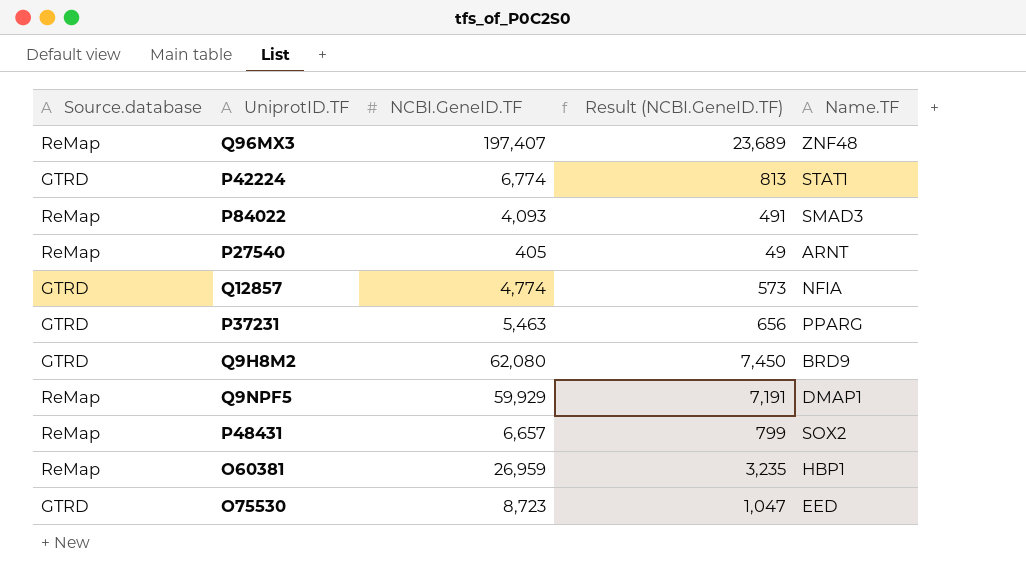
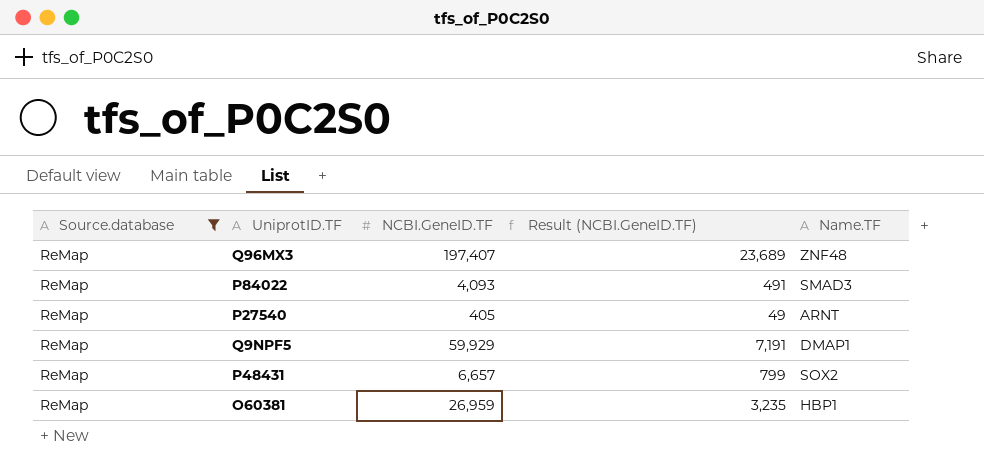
filter: none -> Source.database = ReMap

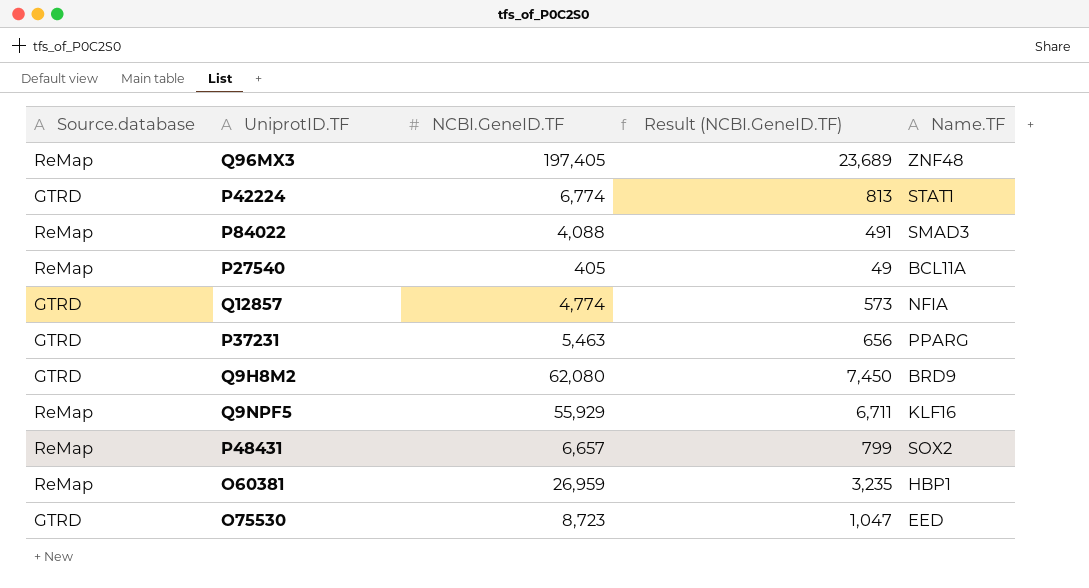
filter: Source.database = ReMap -> none
Q96MX3 | NCBI.GeneID.TF: 197,407 -> 197,405
P84022 | NCBI.GeneID.TF: 4,093 -> 4,088
P27540 | Name.TF: ARNT -> BCL11A
Q9NPF5 | NCBI.GeneID.TF: 59,929 -> 55,929
Q9NPF5 | Result (NCBI.GeneID.TF): 7,191 -> 6,711
Q9NPF5 | Name.TF: DMAP1 -> KLF16

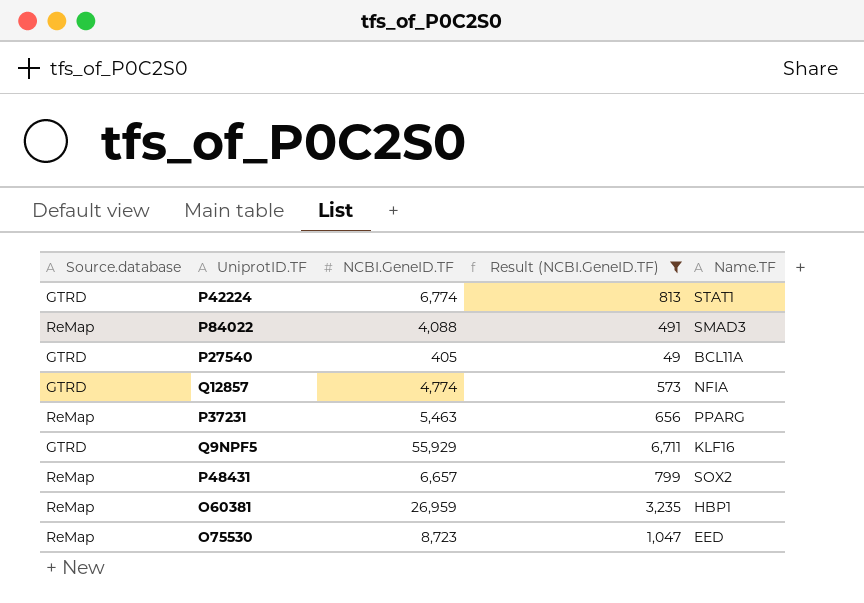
filter: none -> Result (NCBI.GeneID.TF) <= 6,711
P27540 | Source.database: ReMap -> GTRD
P37231 | Source.database: GTRD -> ReMap
Q9NPF5 | Source.database: ReMap -> GTRD
O75530 | Source.database: GTRD -> ReMap

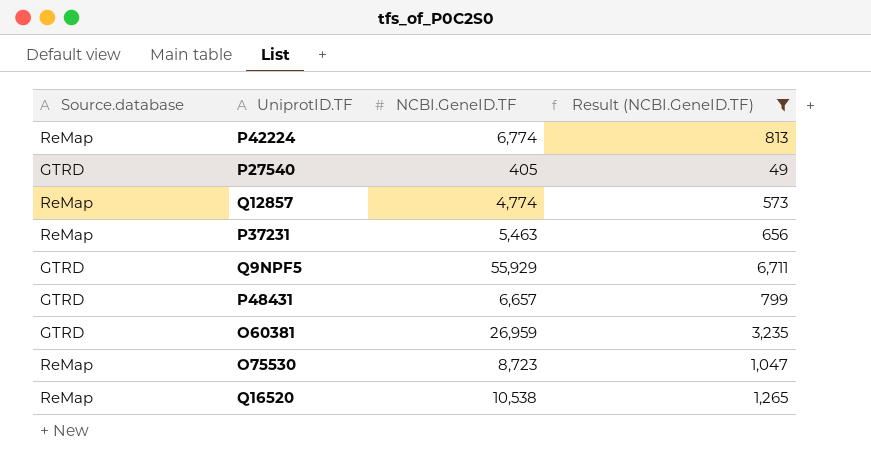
column Name.TF | position: 5 -> none
row P84022: ReMap | 4,088 | 491 | SMAD3 -> none
P42224 | Source.database: GTRD -> ReMap
Q12857 | Source.database: GTRD -> ReMap
P48431 | Source.database: ReMap -> GTRD
O60381 | Source.database: ReMap -> GTRD
row Q16520: none -> ReMap | 10,538 | 1,265

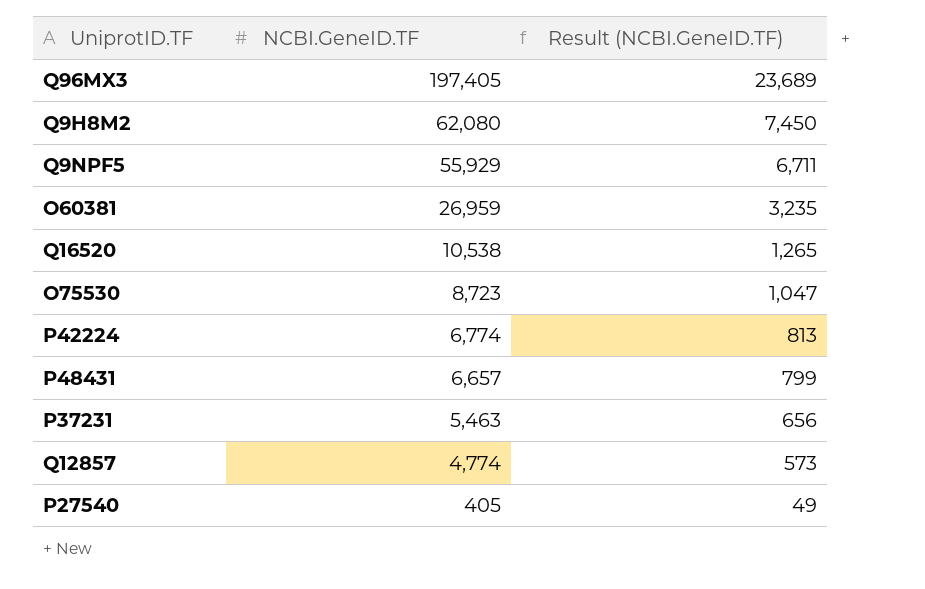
filter: Result (NCBI.GeneID.TF) <= 6,711 -> none
row order: none -> NCBI.GeneID.TF descending
column Source.database | position: 1 -> none

